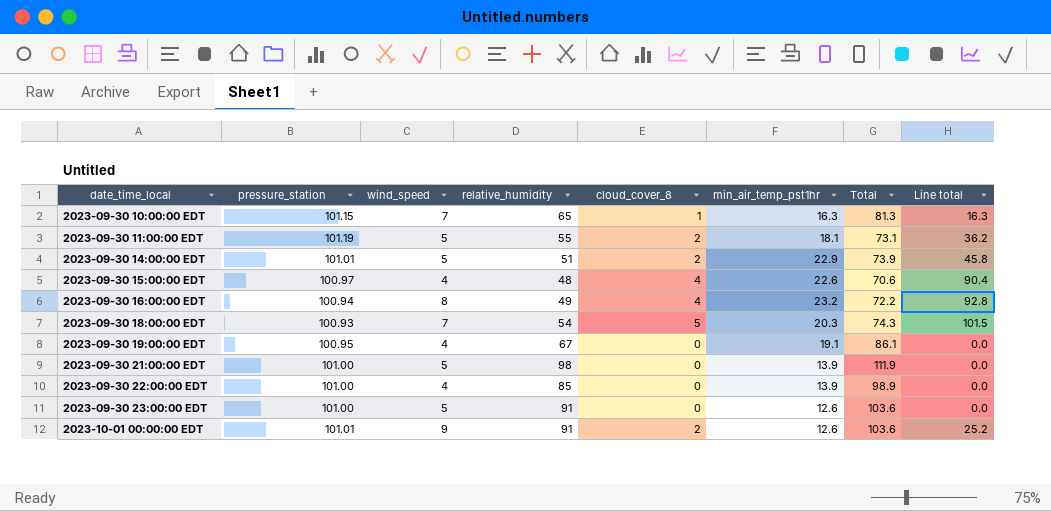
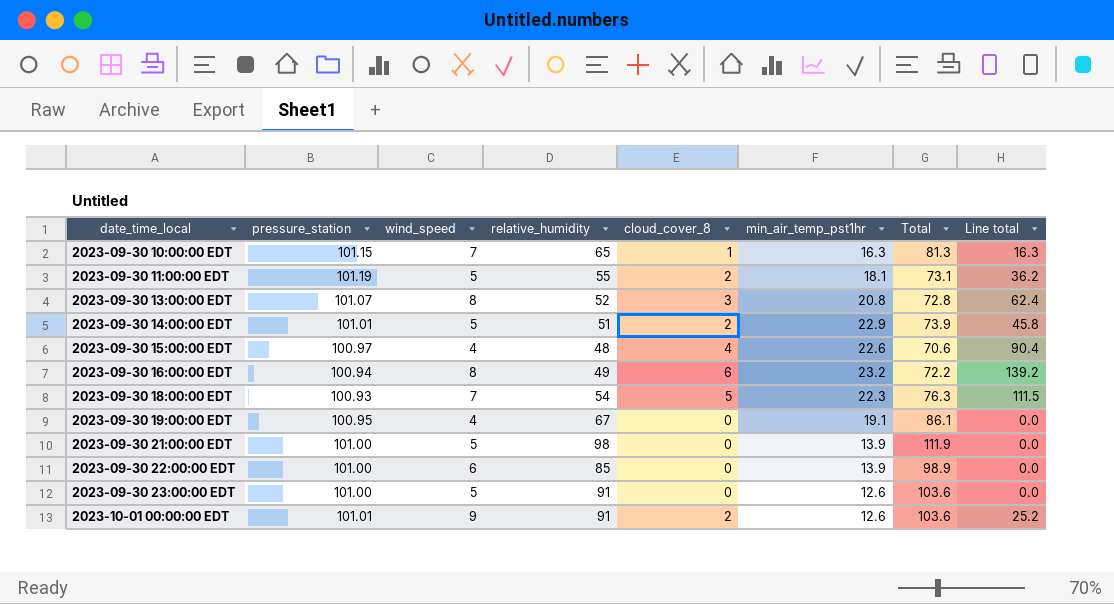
row 2023-09-30 13:00:00 EDT: none -> 101.07 | 8 | 52 | 3 | 20.8 | 72.8 | 62.4
2023-09-30 16:00:00 EDT | cloud_cover_8: 4 -> 6
2023-09-30 16:00:00 EDT | Line total: 92.8 -> 139.2
2023-09-30 18:00:00 EDT | min_air_temp_pst1hr: 20.3 -> 22.3
2023-09-30 18:00:00 EDT | Total: 74.3 -> 76.3
2023-09-30 18:00:00 EDT | Line total: 101.5 -> 111.5
2023-09-30 22:00:00 EDT | wind_speed: 4 -> 6

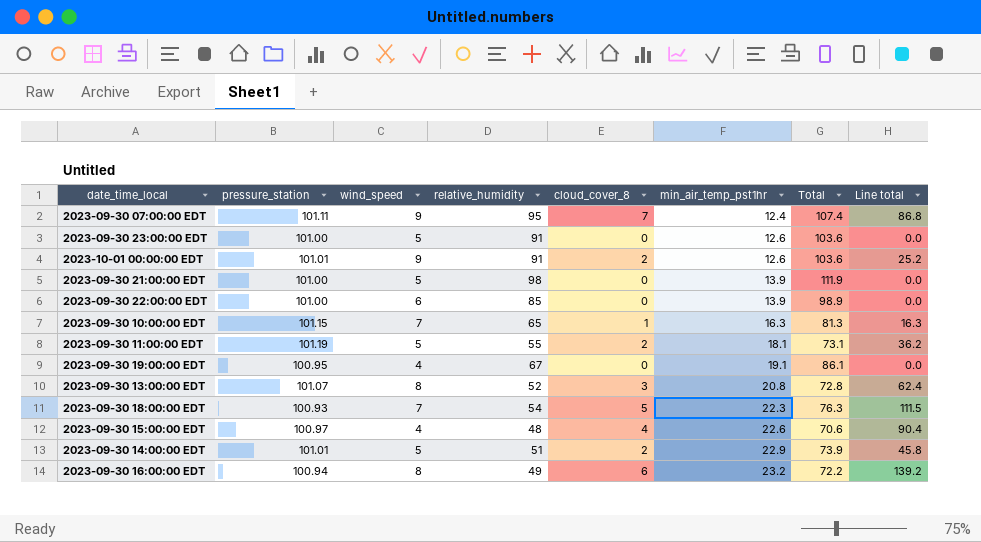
row order: date_time_local ascending -> min_air_temp_pst1hr ascending
row 2023-09-30 07:00:00 EDT: none -> 101.11 | 9 | 95 | 7 | 12.4 | 107.4 | 86.8

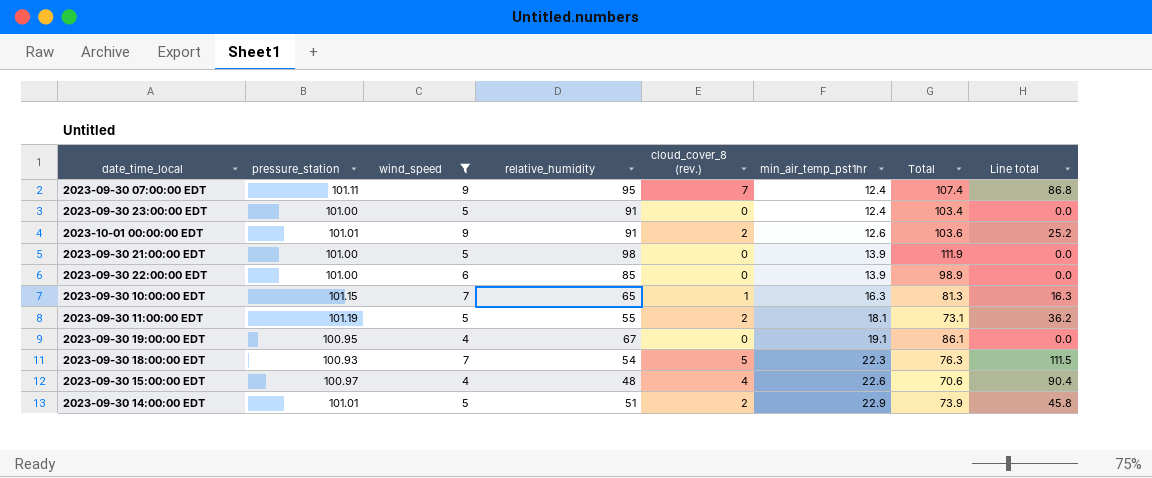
filter: none -> wind_speed != 8
column name: cloud_cover_8 -> cloud_cover_8 (rev.)
2023-09-30 23:00:00 EDT | min_air_temp_pst1hr: 12.6 -> 12.4
2023-09-30 23:00:00 EDT | Total: 103.6 -> 103.4

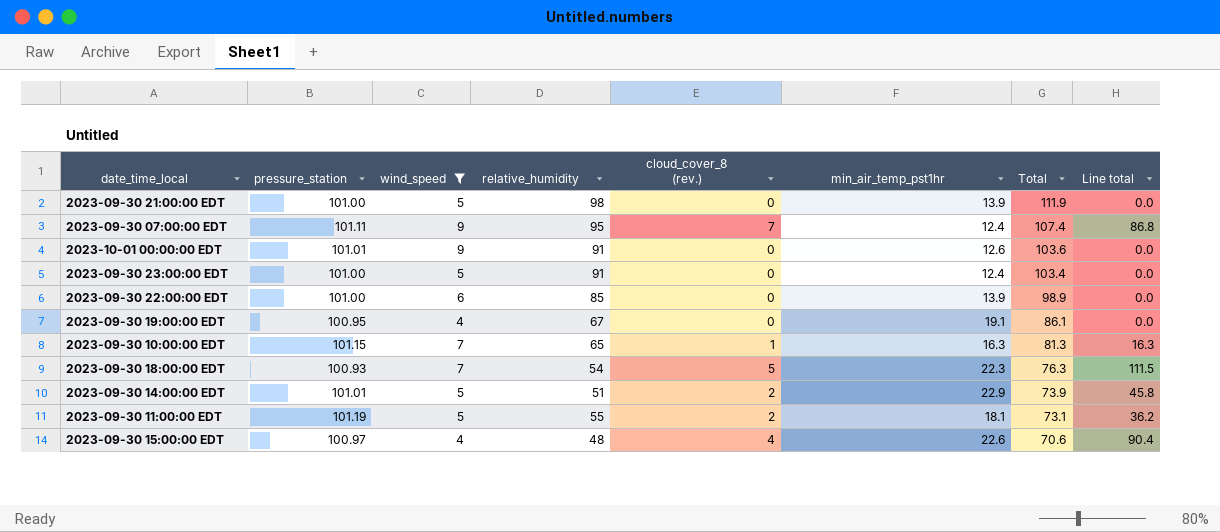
row order: min_air_temp_pst1hr ascending -> Total descending
2023-10-01 00:00:00 EDT | cloud_cover_8 (rev.): 2 -> 0
2023-10-01 00:00:00 EDT | Line total: 25.2 -> 0.0

